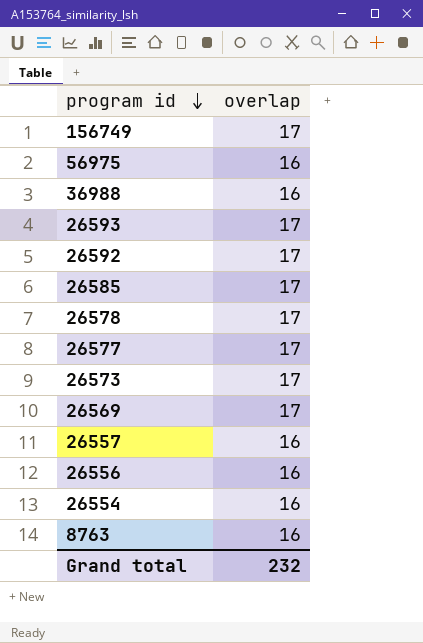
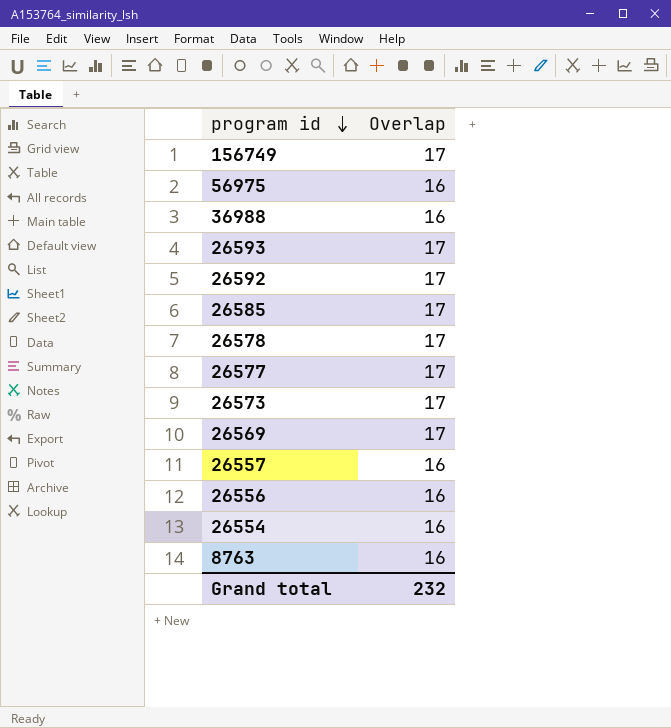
column name: overlap -> Overlap

